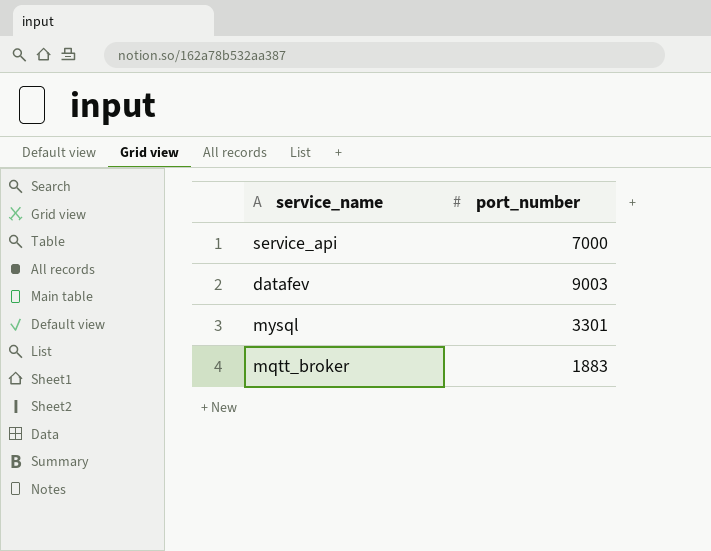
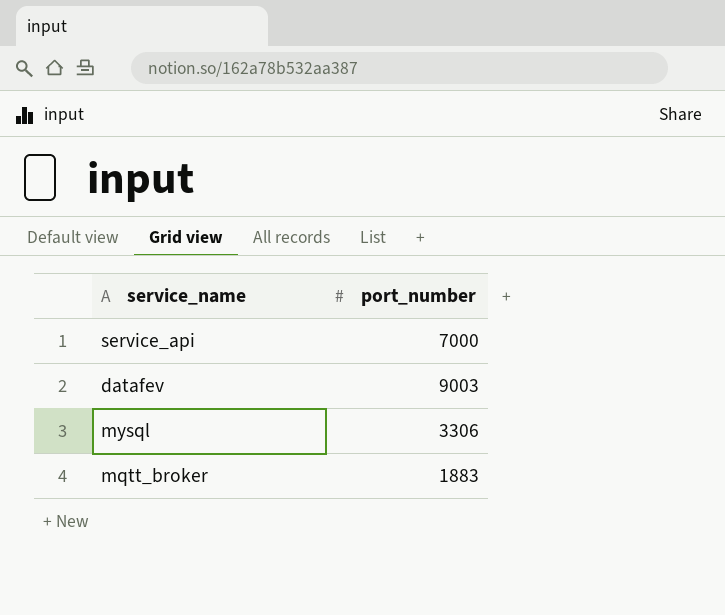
mysql | port_number: 3301 -> 3306

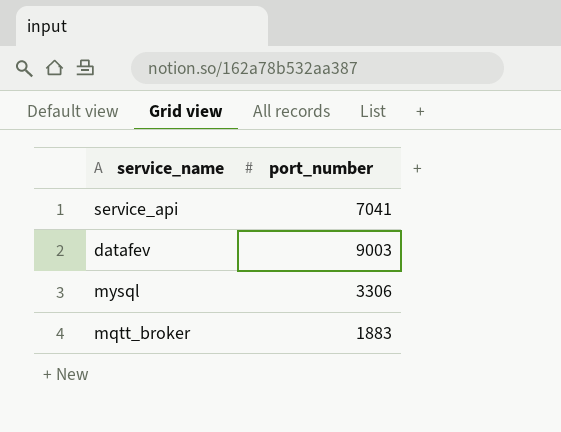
service_api | port_number: 7000 -> 7041

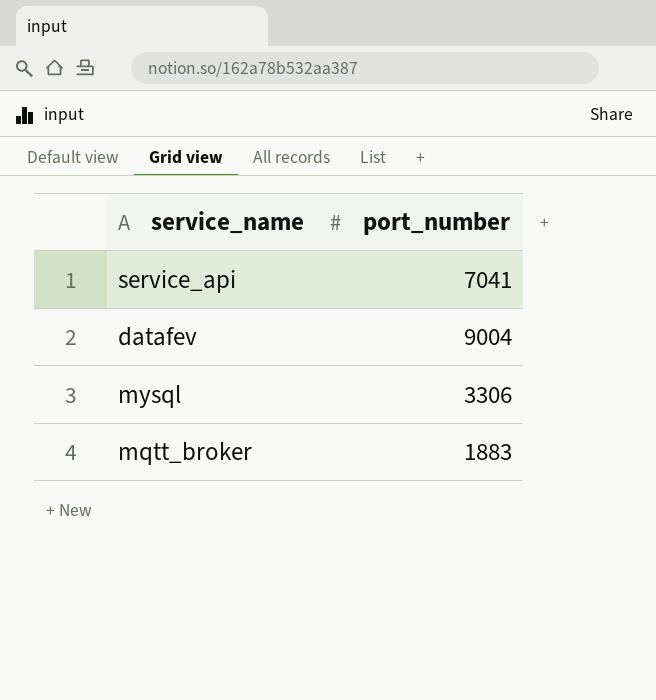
datafev | port_number: 9003 -> 9004

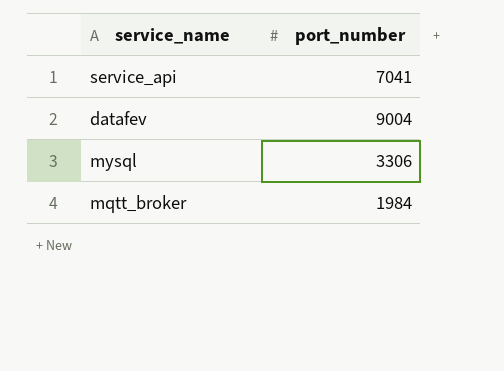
mqtt_broker | port_number: 1883 -> 1984

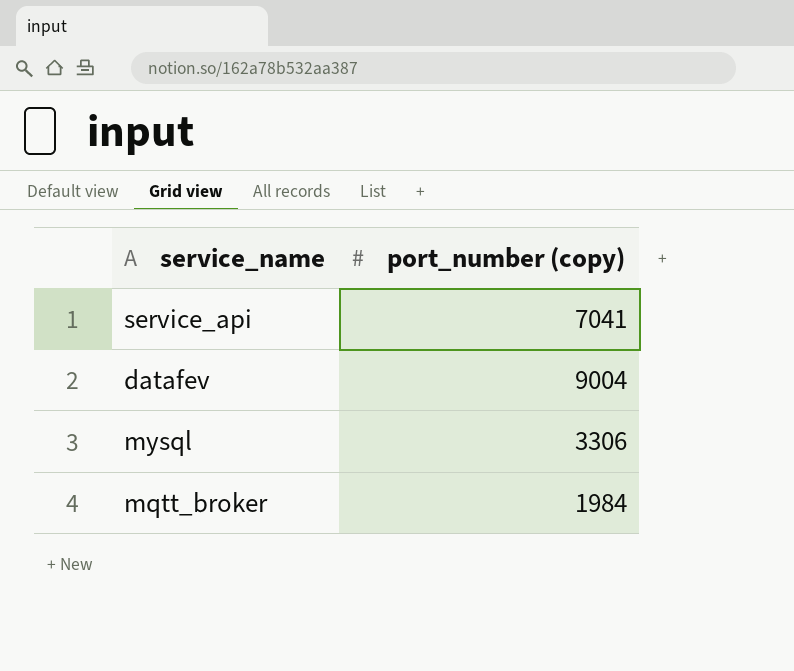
column name: port_number -> port_number (copy)

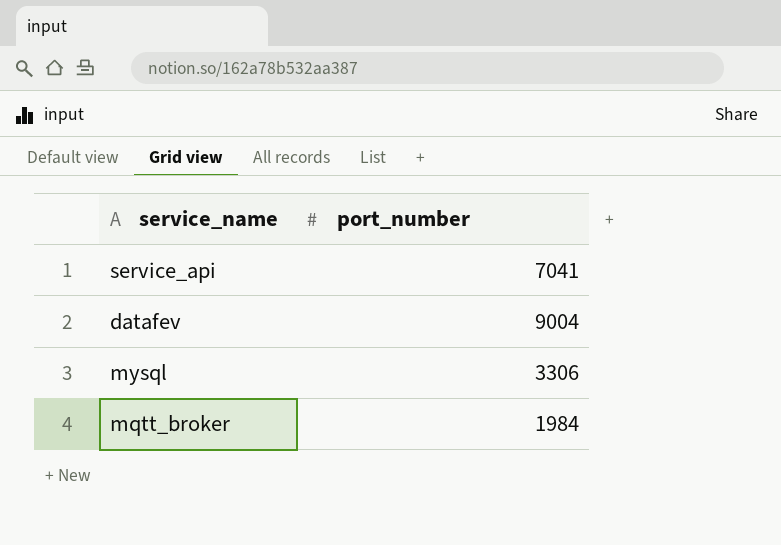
column name: port_number (copy) -> port_number

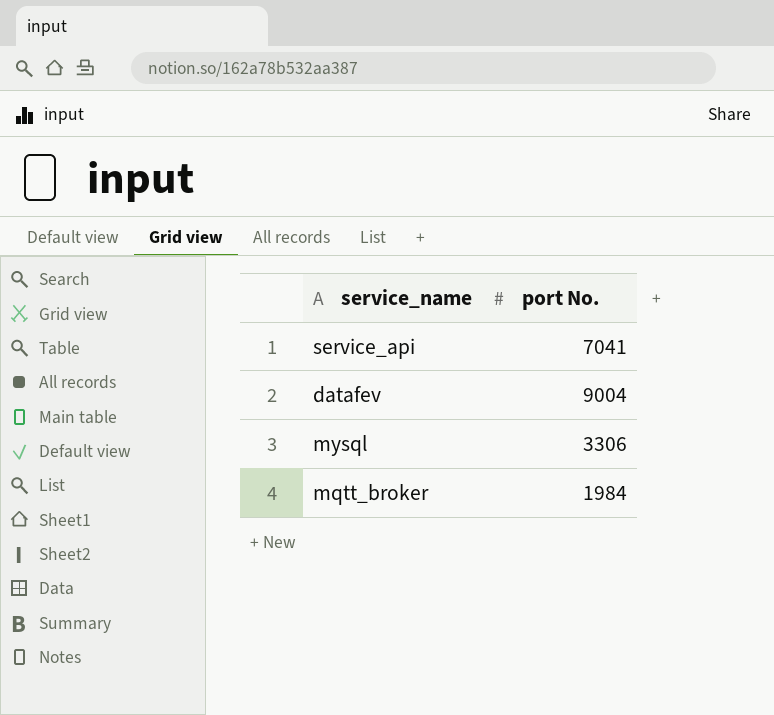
column name: port_number -> port No.

